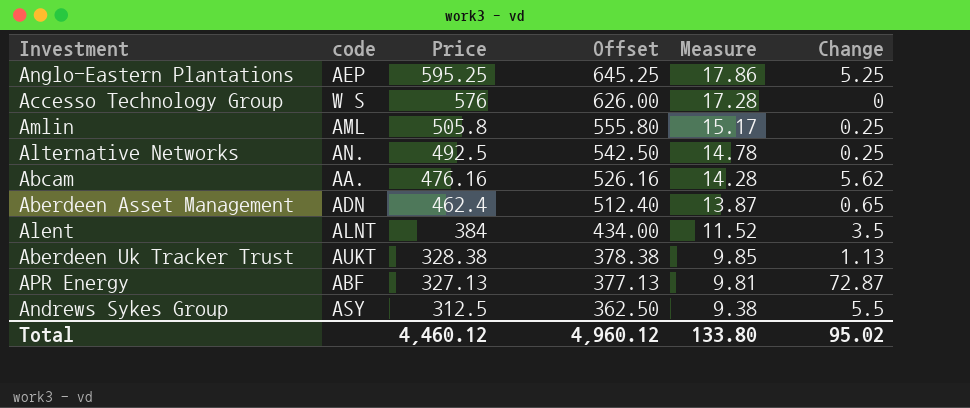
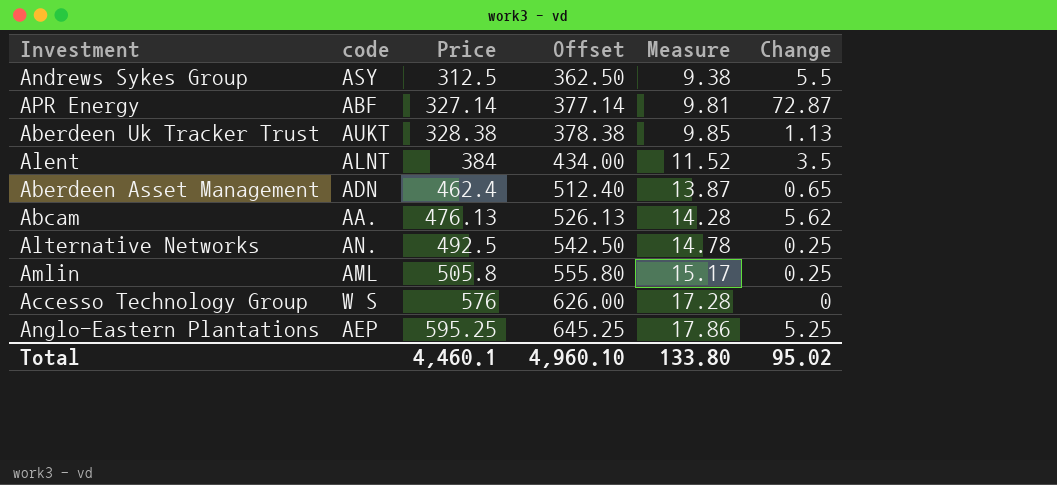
row order: Price descending -> Price ascending
APR Energy | Price: 327.13 -> 327.14
APR Energy | Offset: 377.13 -> 377.14
Abcam | Price: 476.16 -> 476.13
Abcam | Offset: 526.16 -> 526.13
Total | Price: 4,460.12 -> 4,460.1
Total | Offset: 4,960.12 -> 4,960.10

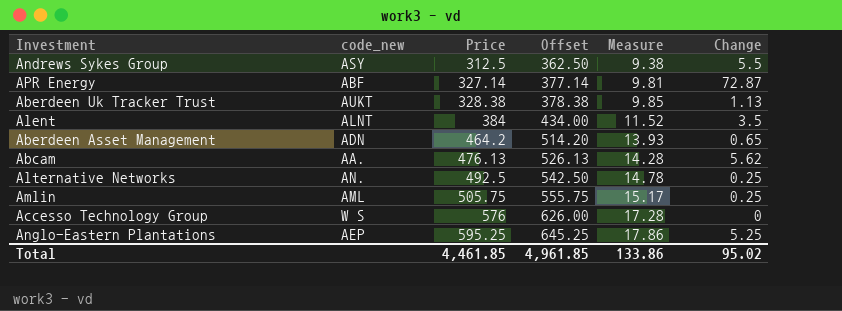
column name: code -> code_new
Aberdeen Asset Management | Price: 462.4 -> 464.2
Aberdeen Asset Management | Offset: 512.40 -> 514.20
Aberdeen Asset Management | Measure: 13.87 -> 13.93
Amlin | Price: 505.8 -> 505.75
Amlin | Offset: 555.80 -> 555.75
Total | Price: 4,460.1 -> 4,461.85
Total | Offset: 4,960.10 -> 4,961.85
Total | Measure: 133.80 -> 133.86

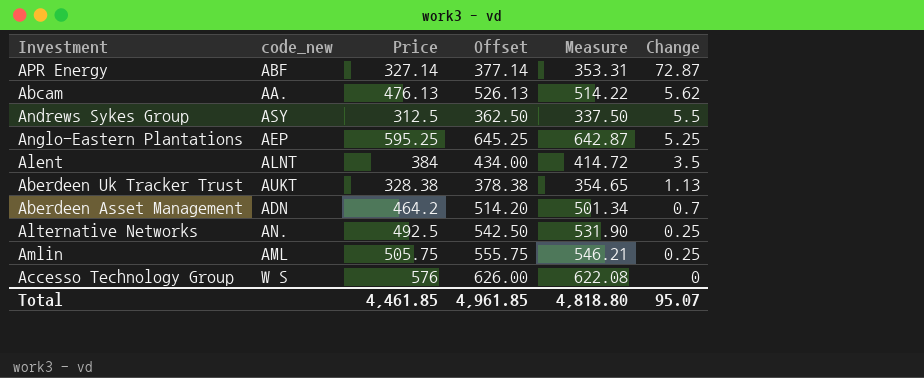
row order: Price ascending -> Change descending
column Measure | formula: [Price] * 0.03 -> [Price] * 1.08
Aberdeen Asset Management | Change: 0.65 -> 0.7
Total | Measure: 133.86 -> 4,818.80
Total | Change: 95.02 -> 95.07

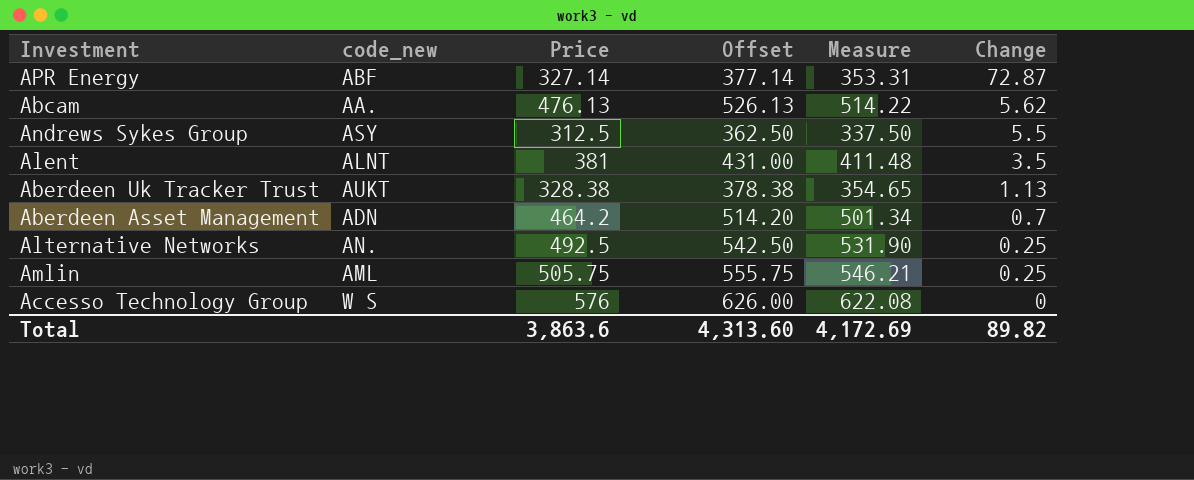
row Anglo-Eastern Plantations: AEP | 595.25 | 645.25 | 642.87 | 5.25 -> none
Alent | Price: 384 -> 381
Alent | Offset: 434.00 -> 431.00
Alent | Measure: 414.72 -> 411.48
Total | Price: 4,461.85 -> 3,863.6
Total | Offset: 4,961.85 -> 4,313.60
Total | Measure: 4,818.80 -> 4,172.69
Total | Change: 95.07 -> 89.82

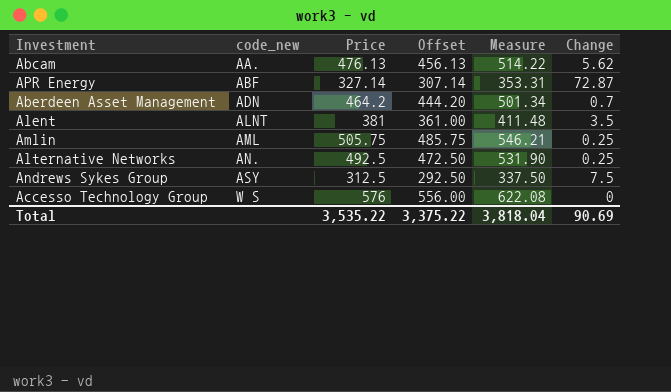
row order: Change descending -> code_new ascending
column Offset | formula: [Price] + 50 -> [Price] - 20
row Aberdeen Uk Tracker Trust: AUKT | 328.38 | 378.38 | 354.65 | 1.13 -> none
Andrews Sykes Group | Change: 5.5 -> 7.5
Total | Price: 3,863.6 -> 3,535.22
Total | Offset: 4,313.60 -> 3,375.22
Total | Measure: 4,172.69 -> 3,818.04
Total | Change: 89.82 -> 90.69

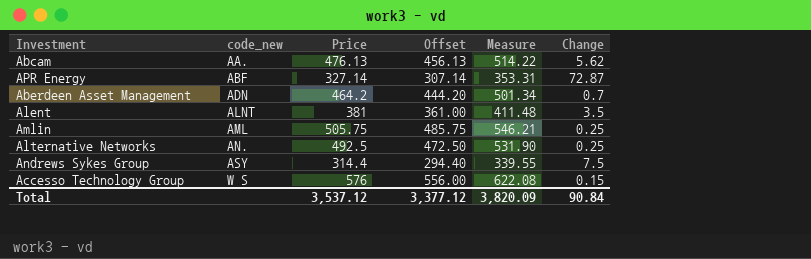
Andrews Sykes Group | Price: 312.5 -> 314.4
Andrews Sykes Group | Offset: 292.50 -> 294.40
Andrews Sykes Group | Measure: 337.50 -> 339.55
Accesso Technology Group | Change: 0 -> 0.15
Total | Price: 3,535.22 -> 3,537.12
Total | Offset: 3,375.22 -> 3,377.12
Total | Measure: 3,818.04 -> 3,820.09
Total | Change: 90.69 -> 90.84

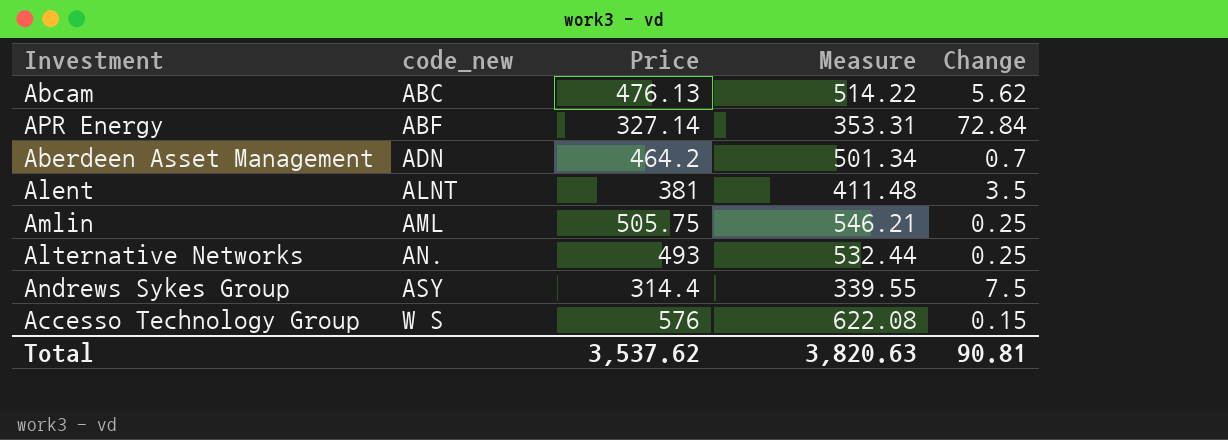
column Offset | formula: [Price] - 20 -> none
Abcam | code_new: AA. -> ABC
APR Energy | Change: 72.87 -> 72.84
Alternative Networks | Price: 492.5 -> 493
Alternative Networks | Measure: 531.90 -> 532.44
Total | Price: 3,537.12 -> 3,537.62
Total | Measure: 3,820.09 -> 3,820.63
Total | Change: 90.84 -> 90.81

